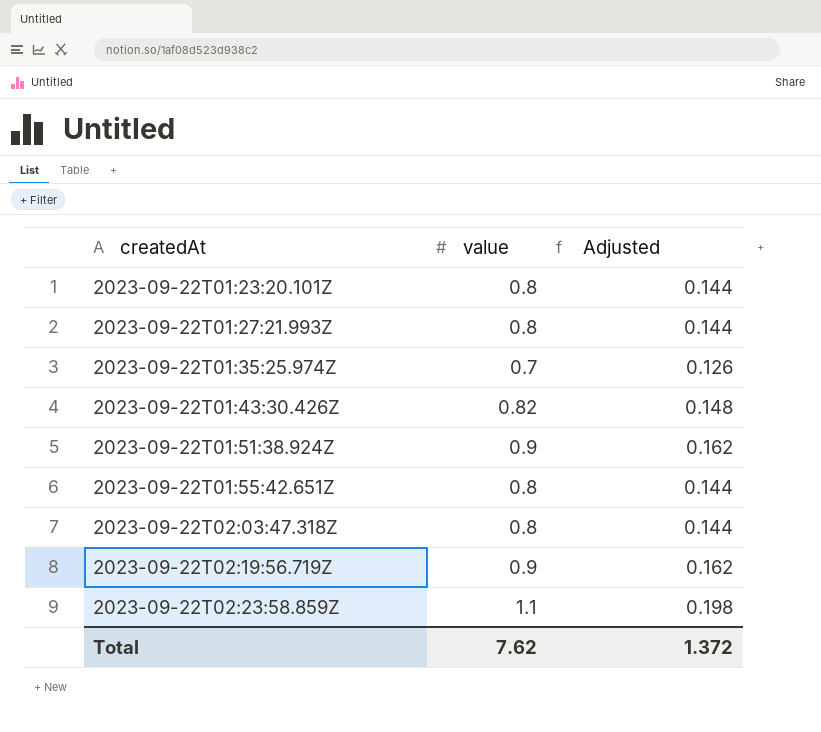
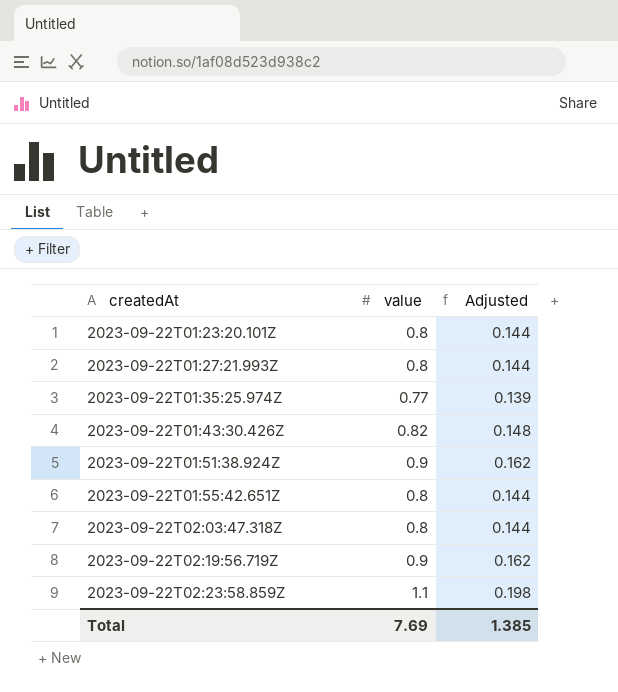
2023-09-22T01:35:25.974Z | value: 0.7 -> 0.77
2023-09-22T01:35:25.974Z | Adjusted: 0.126 -> 0.139
Total | value: 7.62 -> 7.69
Total | Adjusted: 1.372 -> 1.385

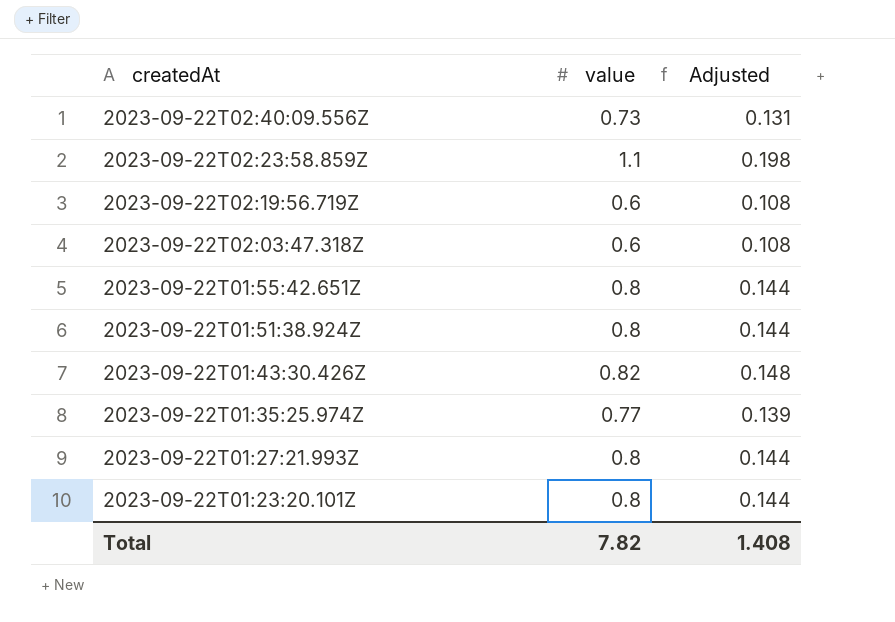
row order: createdAt ascending -> createdAt descending
row 2023-09-22T02:40:09.556Z: none -> 0.73 | 0.131
2023-09-22T02:19:56.719Z | value: 0.9 -> 0.6
2023-09-22T02:19:56.719Z | Adjusted: 0.162 -> 0.108
2023-09-22T02:03:47.318Z | value: 0.8 -> 0.6
2023-09-22T02:03:47.318Z | Adjusted: 0.144 -> 0.108
2023-09-22T01:51:38.924Z | value: 0.9 -> 0.8
2023-09-22T01:51:38.924Z | Adjusted: 0.162 -> 0.144
Total | value: 7.69 -> 7.82
Total | Adjusted: 1.385 -> 1.408

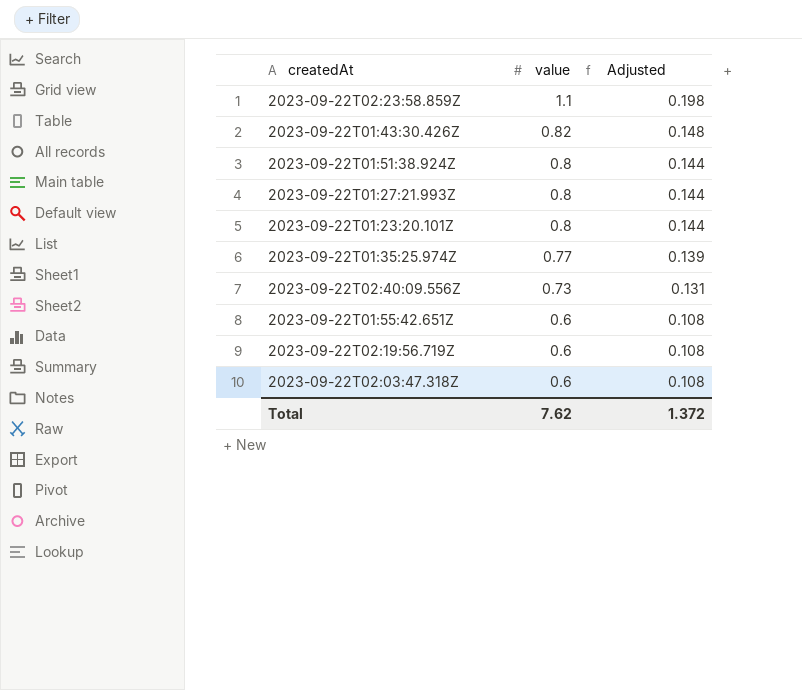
row order: createdAt descending -> value descending
2023-09-22T01:55:42.651Z | value: 0.8 -> 0.6
2023-09-22T01:55:42.651Z | Adjusted: 0.144 -> 0.108
Total | value: 7.82 -> 7.62
Total | Adjusted: 1.408 -> 1.372

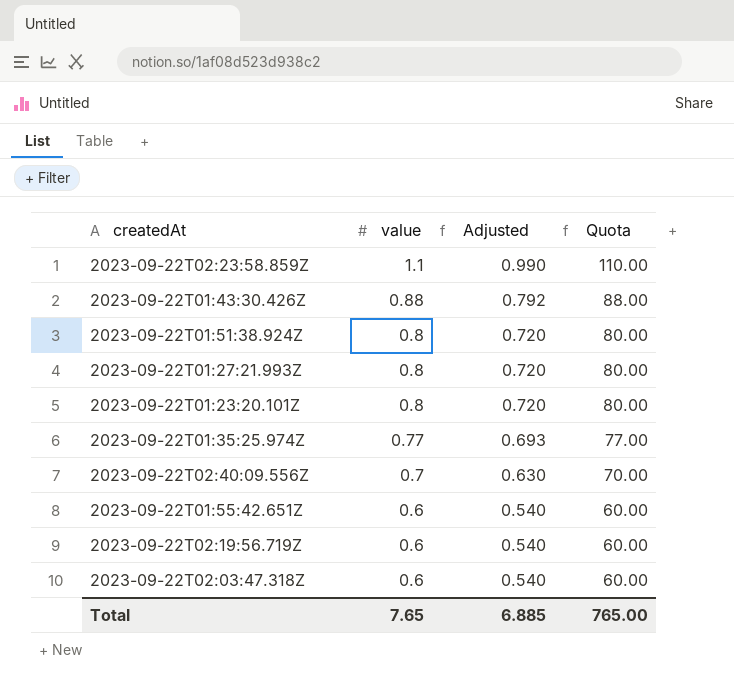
column Adjusted | formula: [value] * 0.18 -> [value] * 0.9
column Quota | formula: none -> [value] * 100
2023-09-22T01:43:30.426Z | value: 0.82 -> 0.88
2023-09-22T02:40:09.556Z | value: 0.73 -> 0.7
Total | value: 7.62 -> 7.65
Total | Adjusted: 1.372 -> 6.885

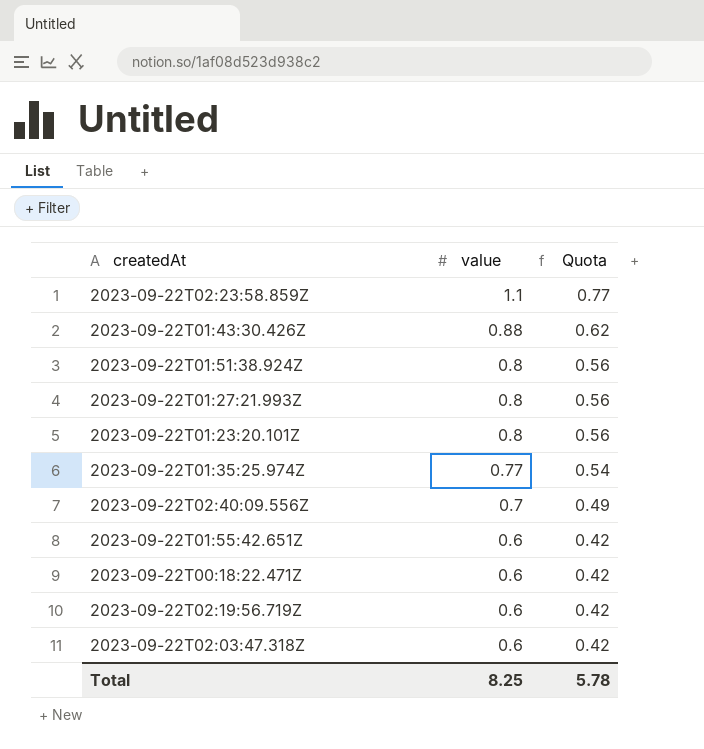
column Adjusted | formula: [value] * 0.9 -> none
column Quota | formula: [value] * 100 -> [value] * 0.7
row 2023-09-22T00:18:22.471Z: none -> 0.6 | 0.42
Total | value: 7.65 -> 8.25
Total | Quota: 765.00 -> 5.78

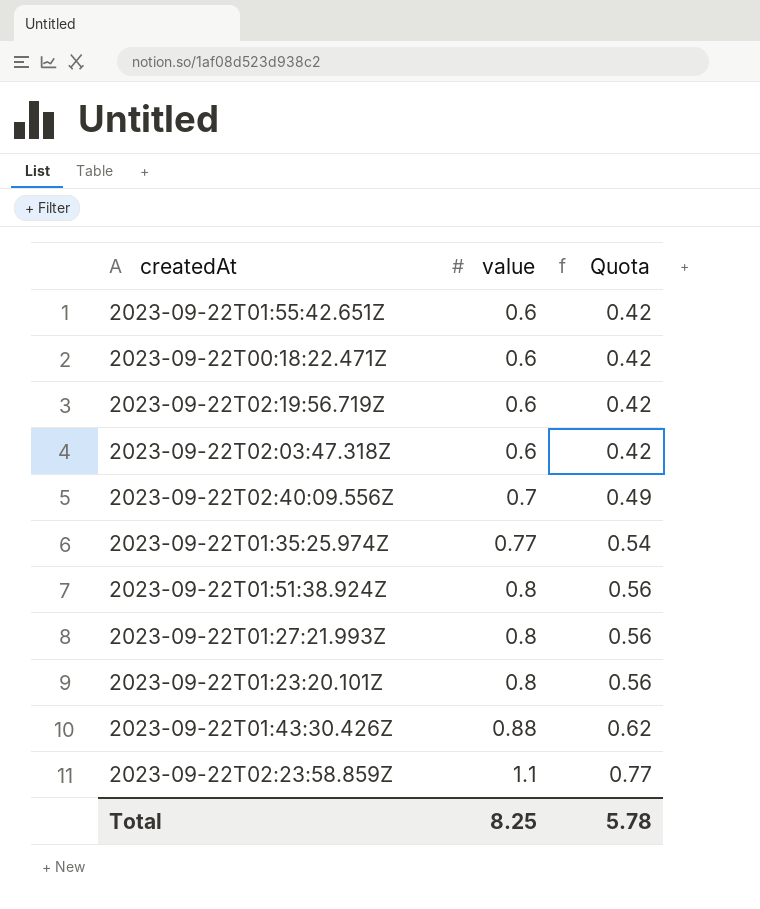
row order: value descending -> value ascending

